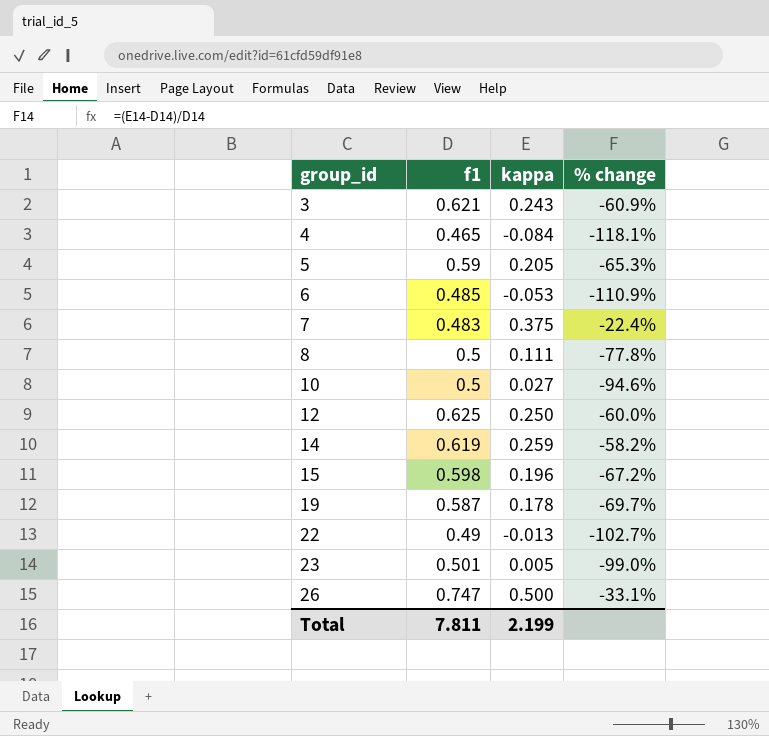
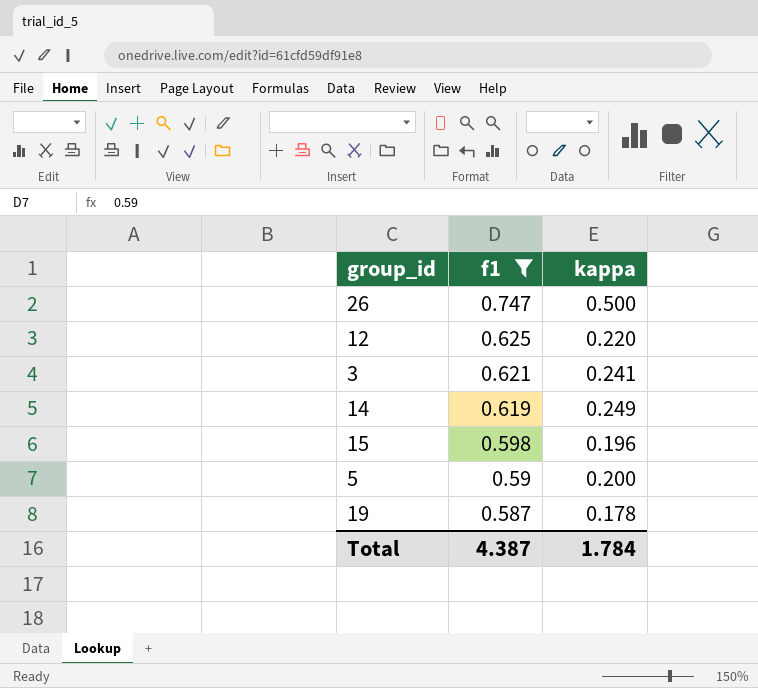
filter: none -> f1 >= 0.587
row order: group_id ascending -> f1 descending
column % change | formula: ([kappa] - [f1]) / [f1] -> none
12 | kappa: 0.250 -> 0.220
3 | kappa: 0.243 -> 0.241
14 | kappa: 0.259 -> 0.249
5 | kappa: 0.205 -> 0.200
Total | f1: 7.811 -> 4.387
Total | kappa: 2.199 -> 1.784

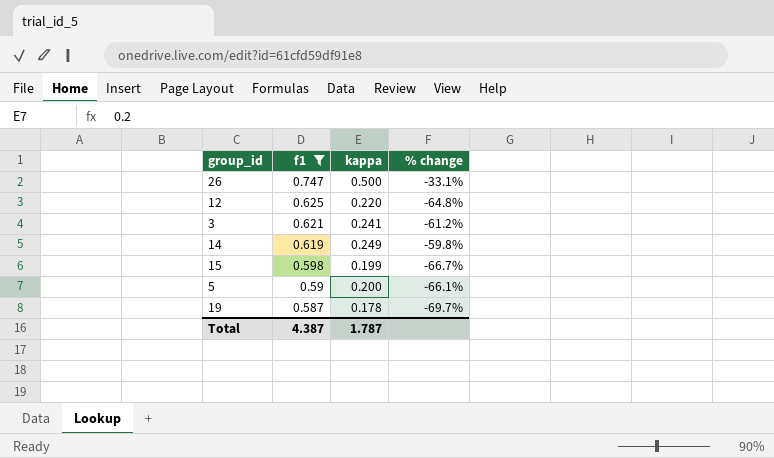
column % change | formula: none -> ([kappa] - [f1]) / [f1]
15 | kappa: 0.196 -> 0.199
Total | kappa: 1.784 -> 1.787

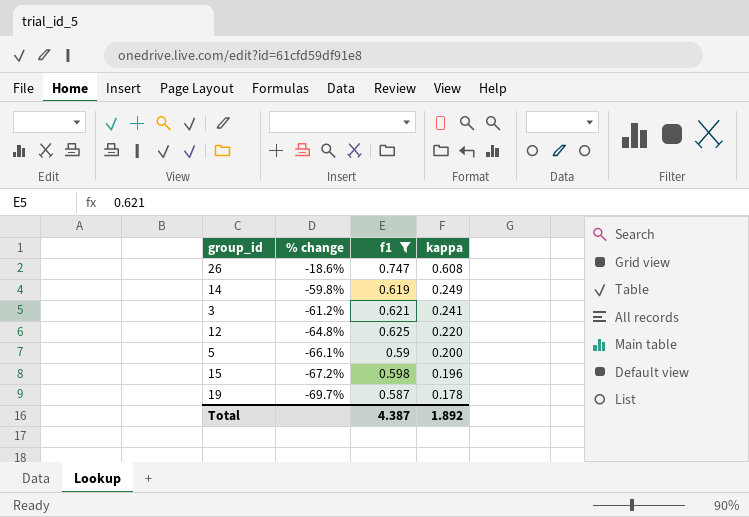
row order: f1 descending -> % change descending
column % change | position: 4 -> 2
26 | % change: -33.1% -> -18.6%
26 | kappa: 0.500 -> 0.608
15 | % change: -66.7% -> -67.2%
15 | kappa: 0.199 -> 0.196
Total | kappa: 1.787 -> 1.892

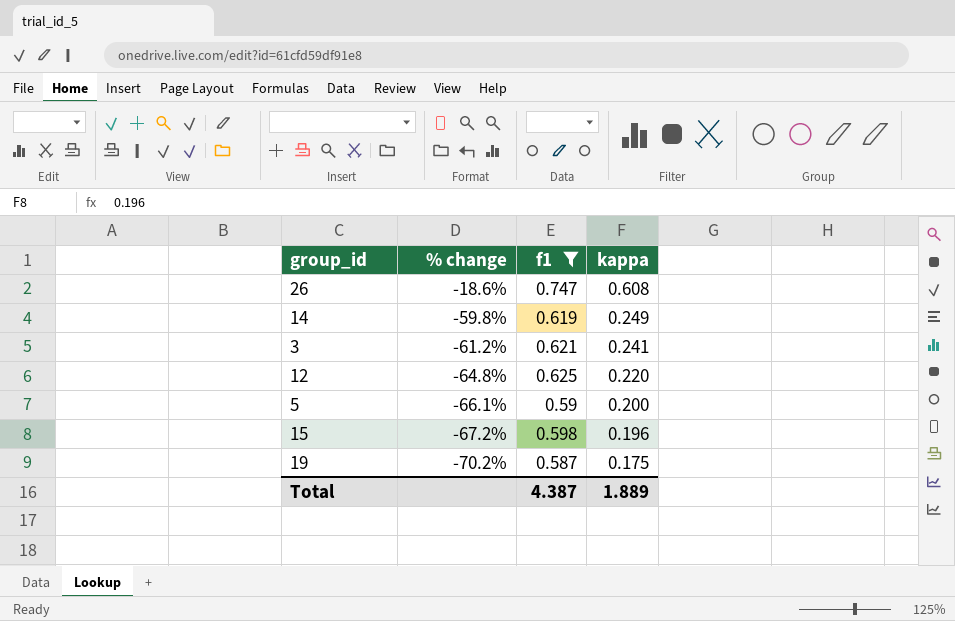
19 | % change: -69.7% -> -70.2%
19 | kappa: 0.178 -> 0.175
Total | kappa: 1.892 -> 1.889

